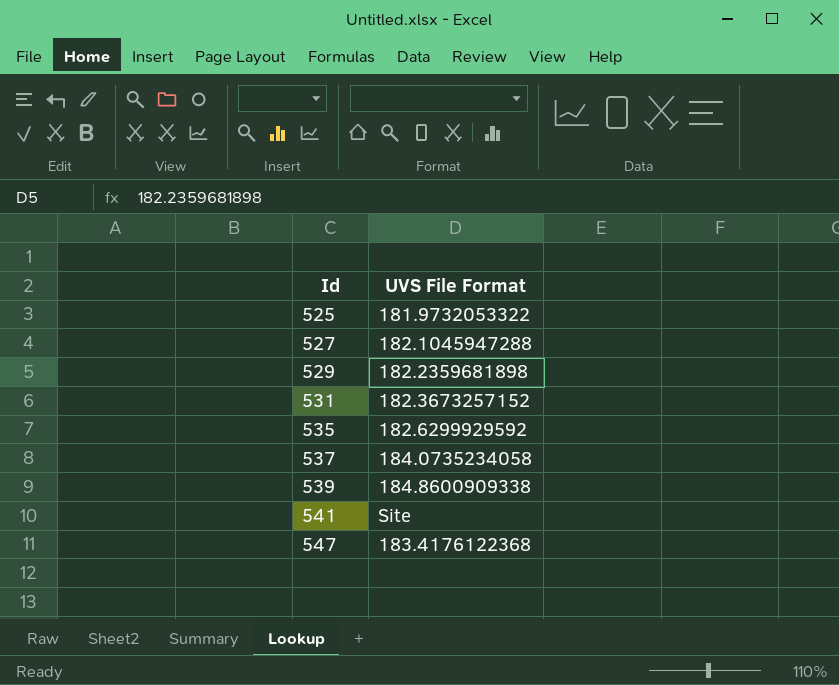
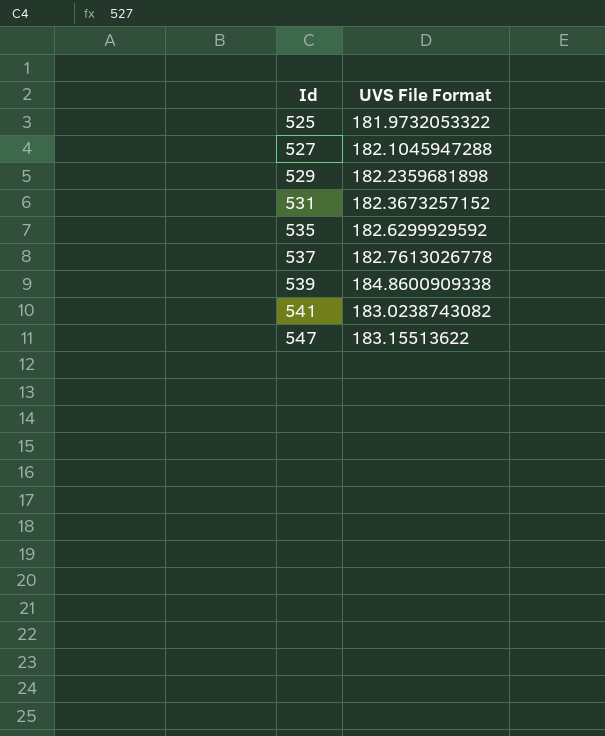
537 | UVS File Format: 184.0735234058 -> 182.7613026778
541 | UVS File Format: Site -> 183.0238743082
547 | UVS File Format: 183.4176122368 -> 183.15513622

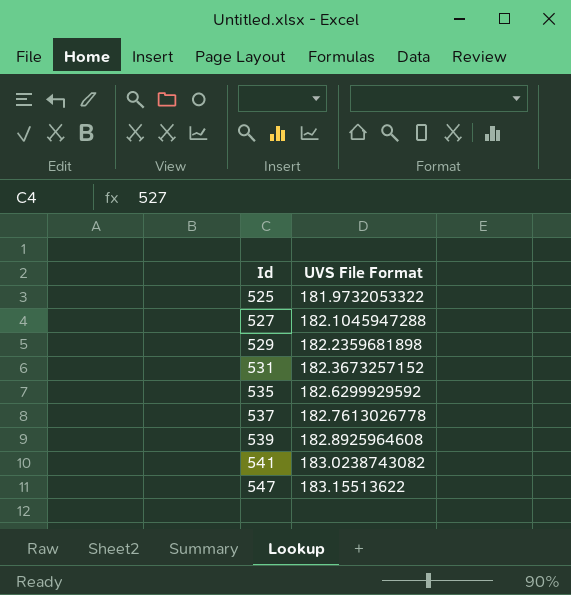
539 | UVS File Format: 184.8600909338 -> 182.8925964608

